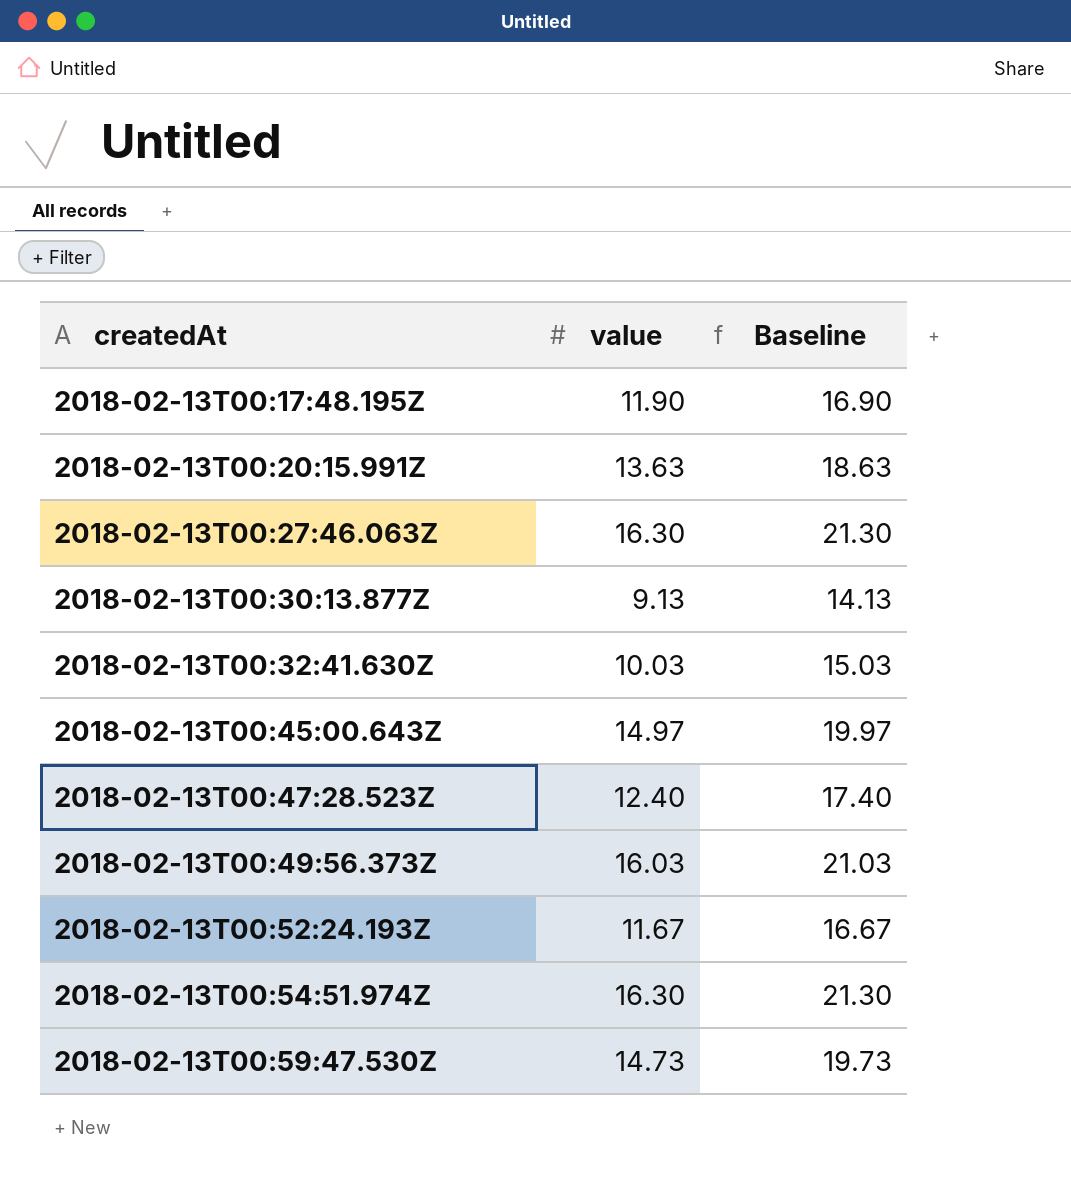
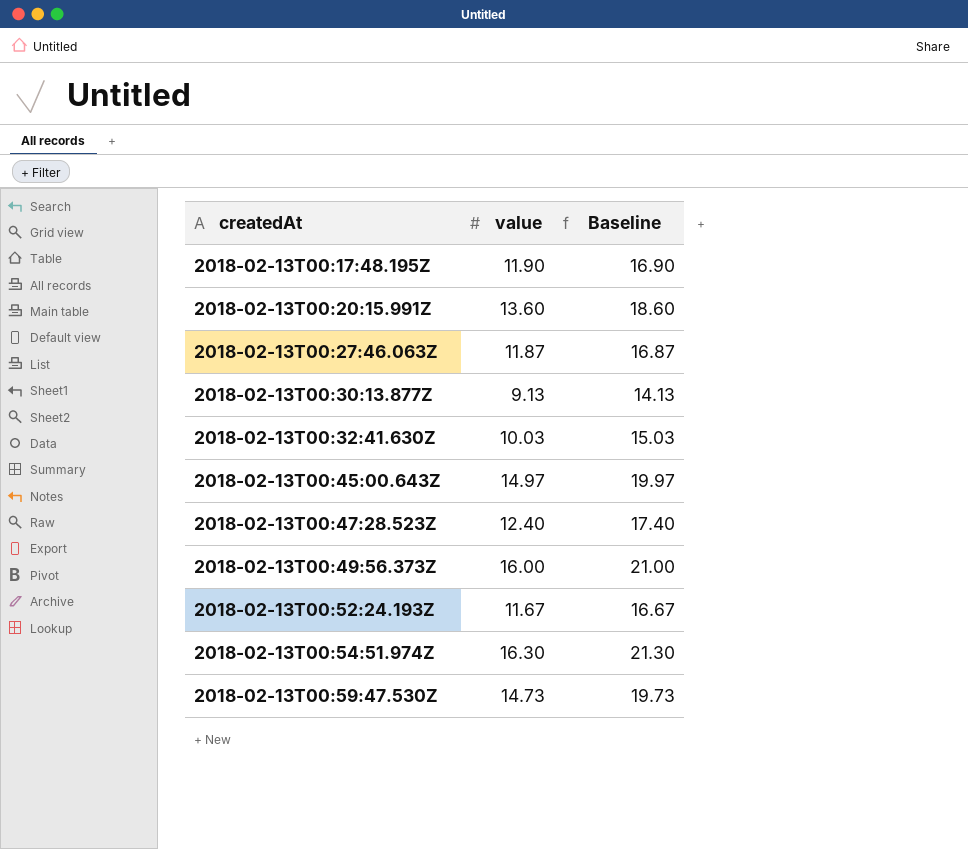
2018-02-13T00:20:15.991Z | value: 13.63 -> 13.60
2018-02-13T00:20:15.991Z | Baseline: 18.63 -> 18.60
2018-02-13T00:27:46.063Z | value: 16.30 -> 11.87
2018-02-13T00:27:46.063Z | Baseline: 21.30 -> 16.87
2018-02-13T00:49:56.373Z | value: 16.03 -> 16.00
2018-02-13T00:49:56.373Z | Baseline: 21.03 -> 21.00

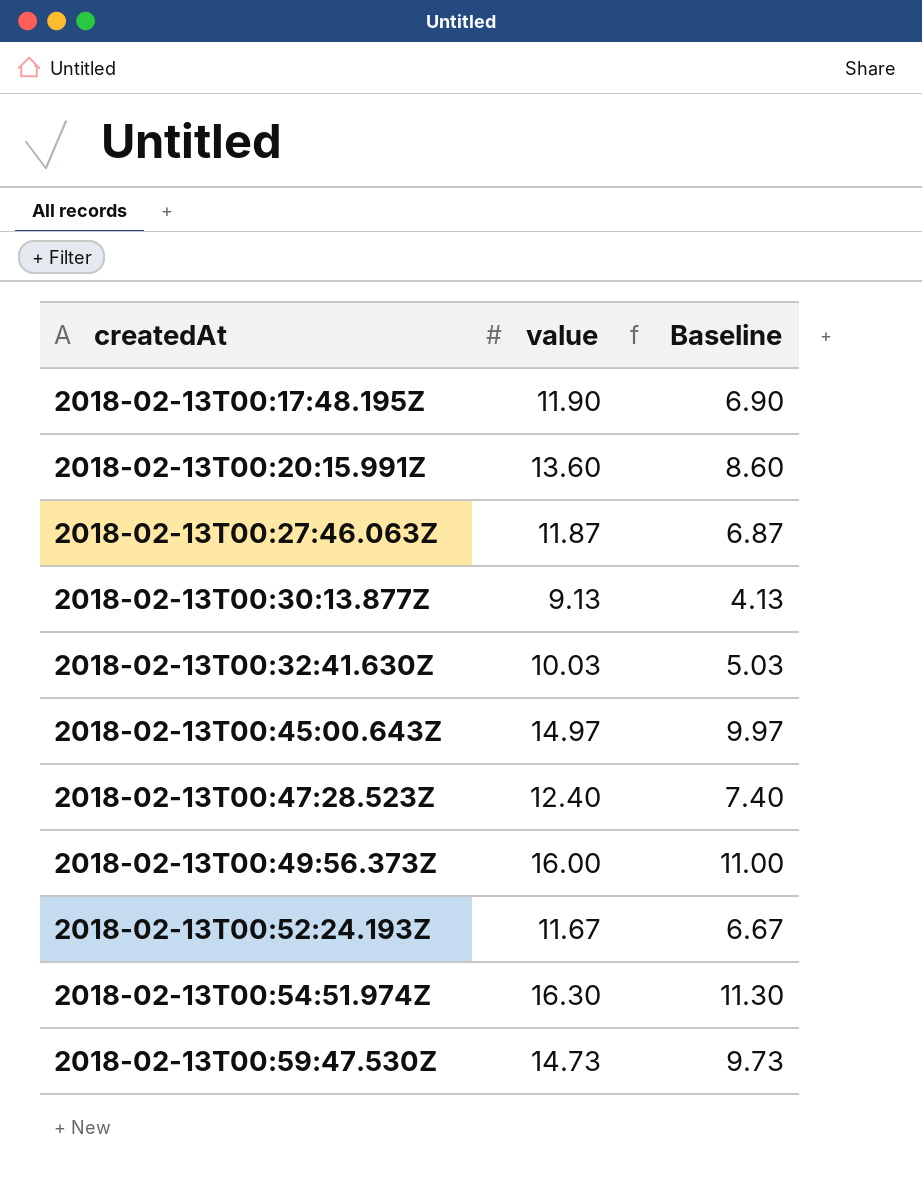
column Baseline | formula: [value] + 5 -> [value] - 5

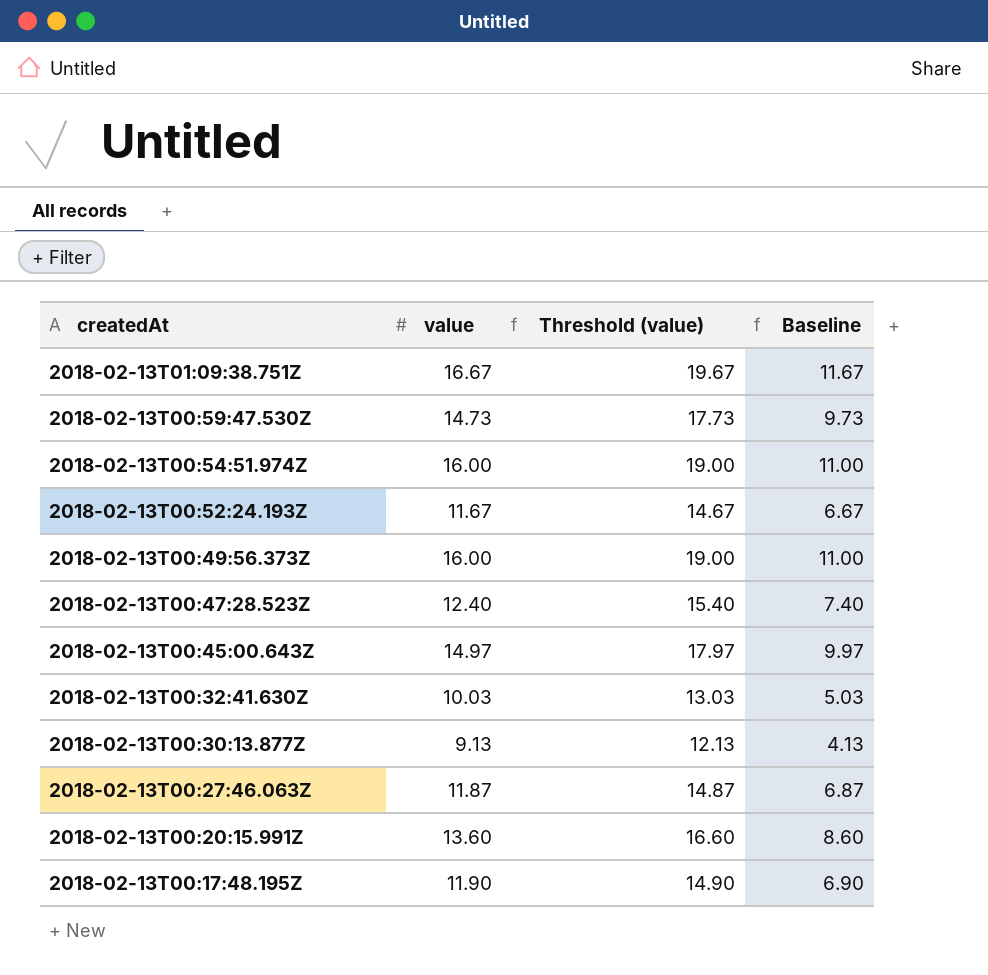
row order: createdAt ascending -> createdAt descending
column Threshold (value) | formula: none -> [value] + 3
row 2018-02-13T01:09:38.751Z: none -> 16.67 | 19.67 | 11.67
2018-02-13T00:54:51.974Z | value: 16.30 -> 16.00
2018-02-13T00:54:51.974Z | Baseline: 11.30 -> 11.00

